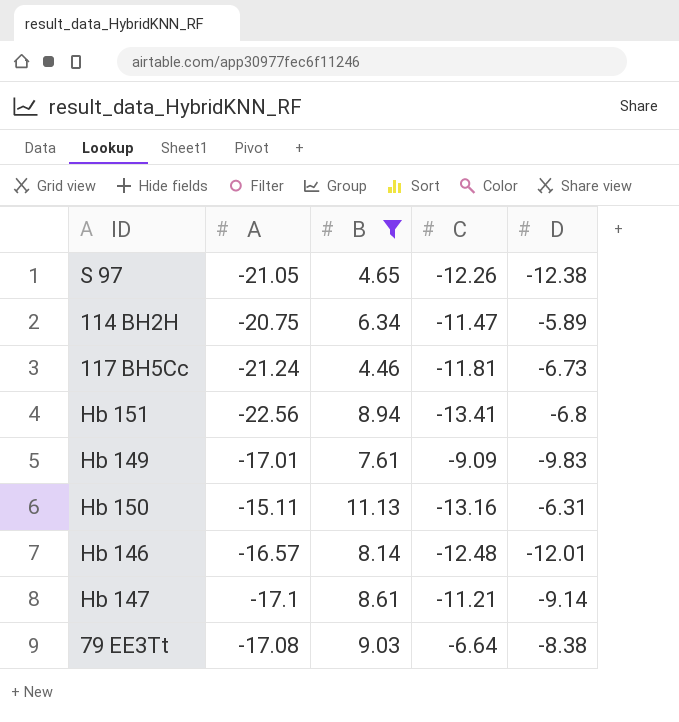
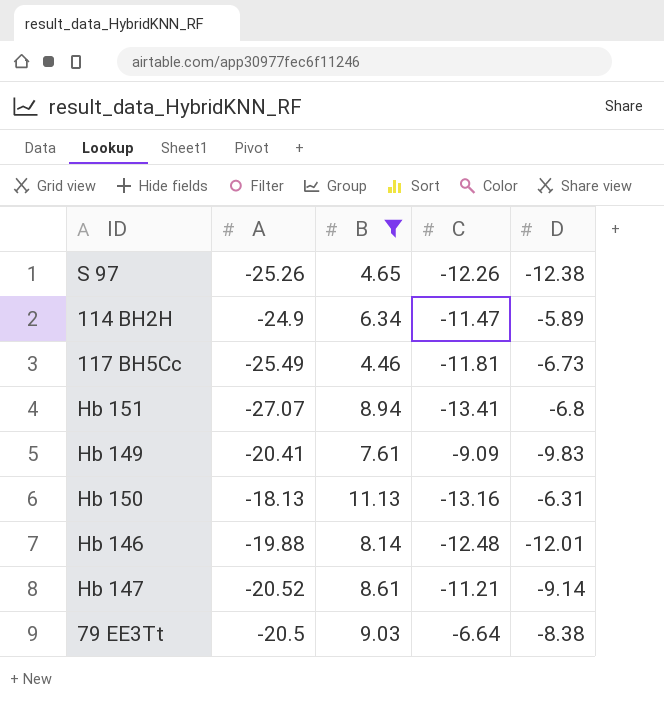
S 97 | A: -21.05 -> -25.26
114 BH2H | A: -20.75 -> -24.9
117 BH5Cc | A: -21.24 -> -25.49
Hb 151 | A: -22.56 -> -27.07
Hb 149 | A: -17.01 -> -20.41
Hb 150 | A: -15.11 -> -18.13
Hb 146 | A: -16.57 -> -19.88
Hb 147 | A: -17.1 -> -20.52
79 EE3Tt | A: -17.08 -> -20.5

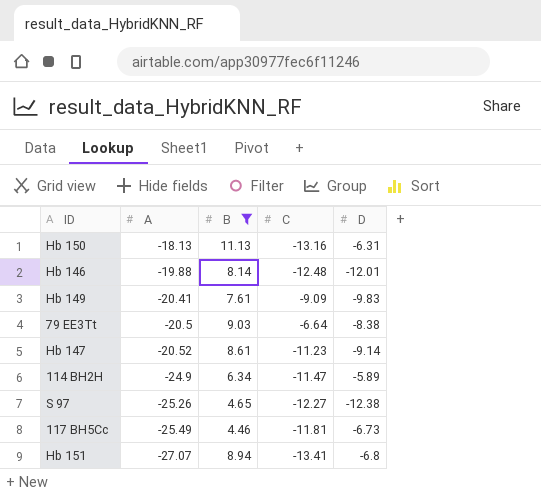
row order: none -> A descending
Hb 147 | C: -11.21 -> -11.23
S 97 | C: -12.26 -> -12.27

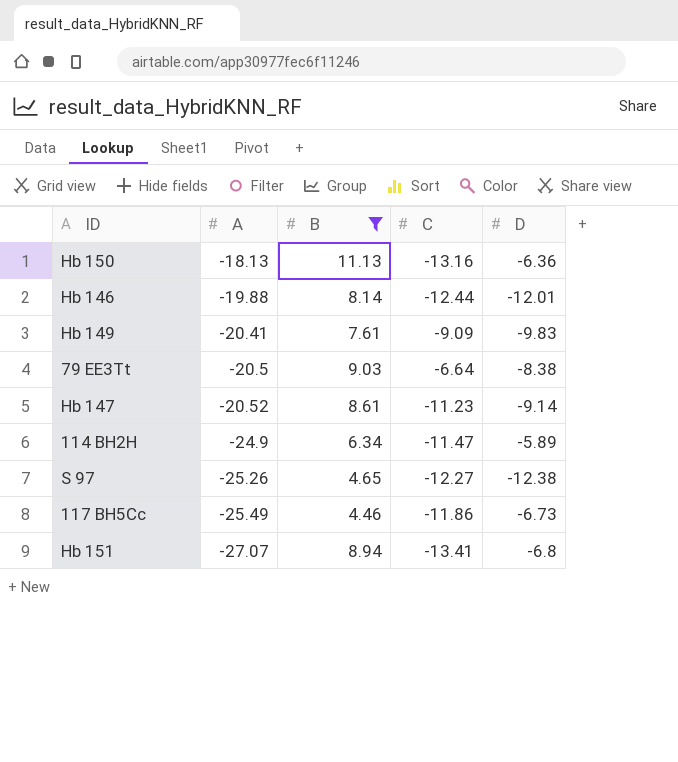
Hb 150 | D: -6.31 -> -6.36
Hb 146 | C: -12.48 -> -12.44
117 BH5Cc | C: -11.81 -> -11.86

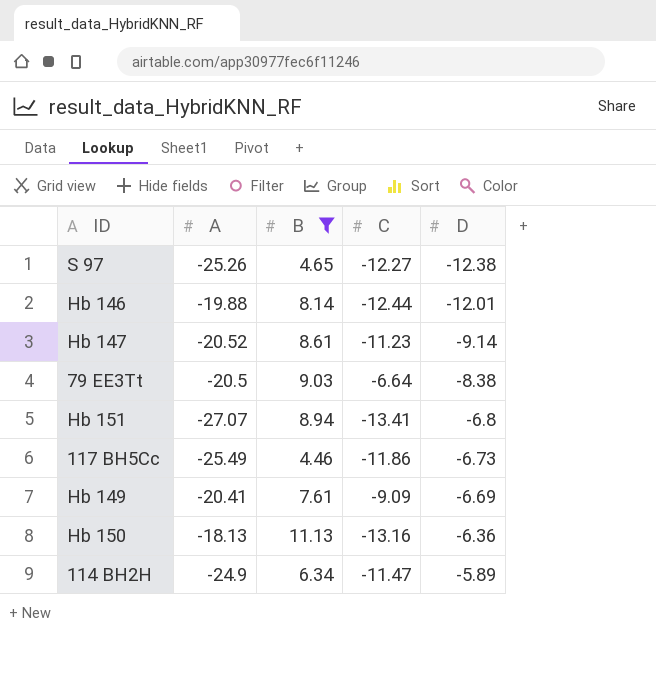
row order: A descending -> D ascending
Hb 149 | D: -9.83 -> -6.69

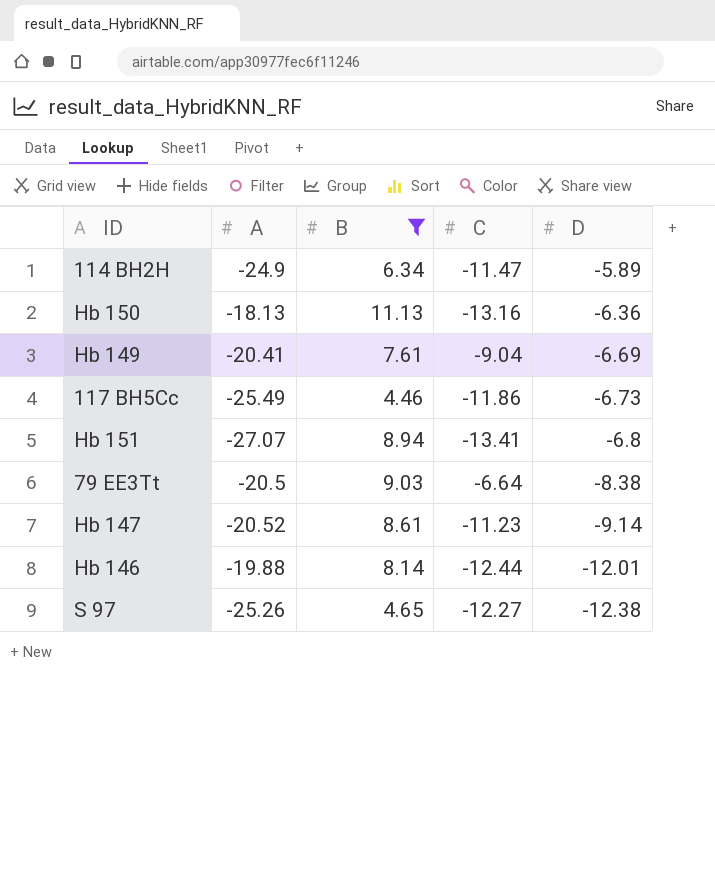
row order: D ascending -> D descending
Hb 149 | C: -9.09 -> -9.04

